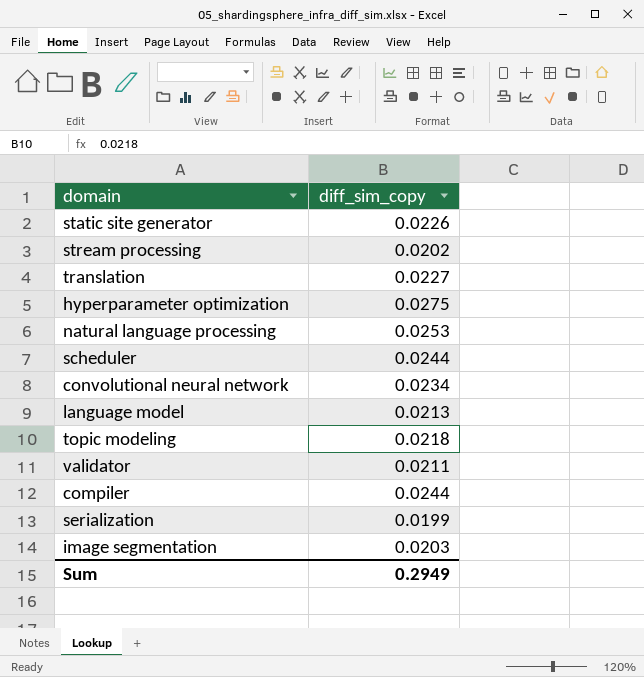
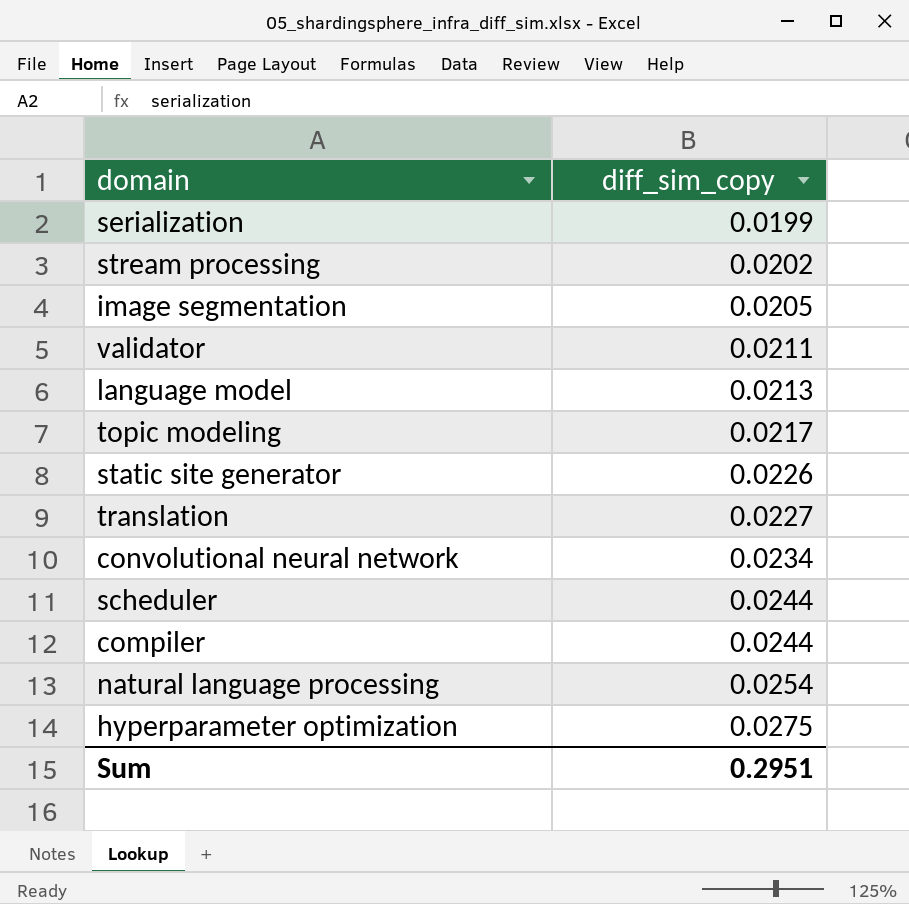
row order: none -> diff_sim_copy ascending
image segmentation | diff_sim_copy: 0.0203 -> 0.0205
topic modeling | diff_sim_copy: 0.0218 -> 0.0217
natural language processing | diff_sim_copy: 0.0253 -> 0.0254
Sum | diff_sim_copy: 0.2949 -> 0.2951

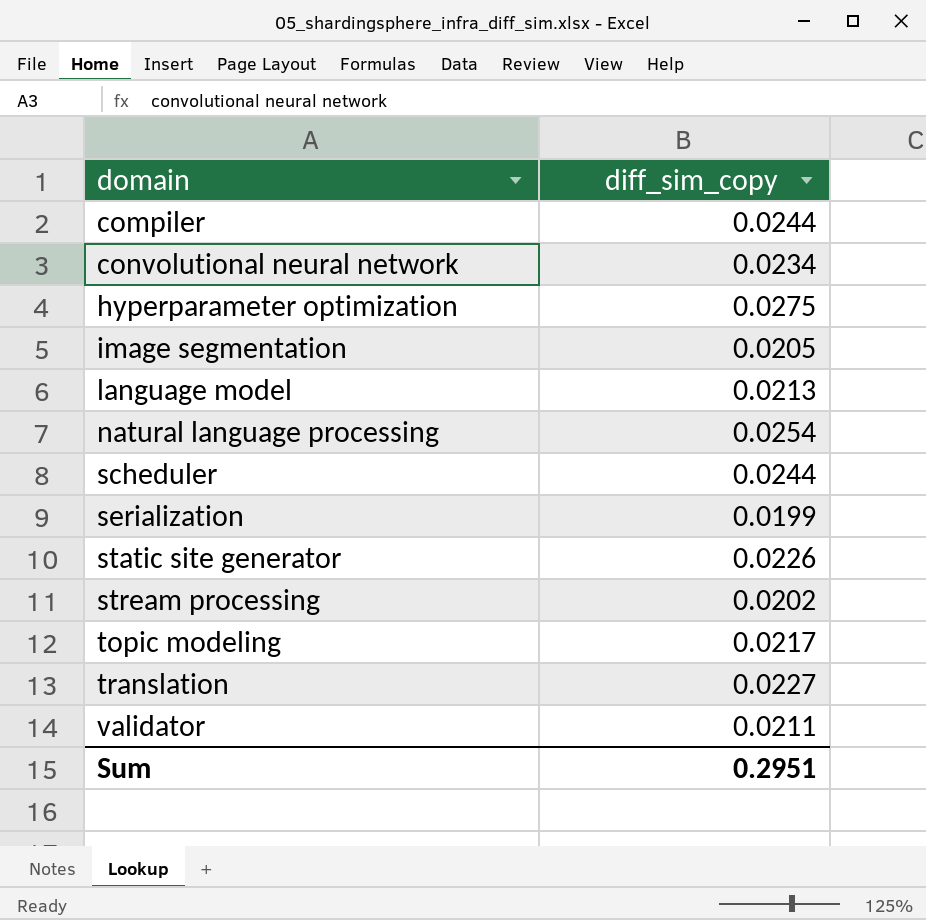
row order: diff_sim_copy ascending -> domain ascending

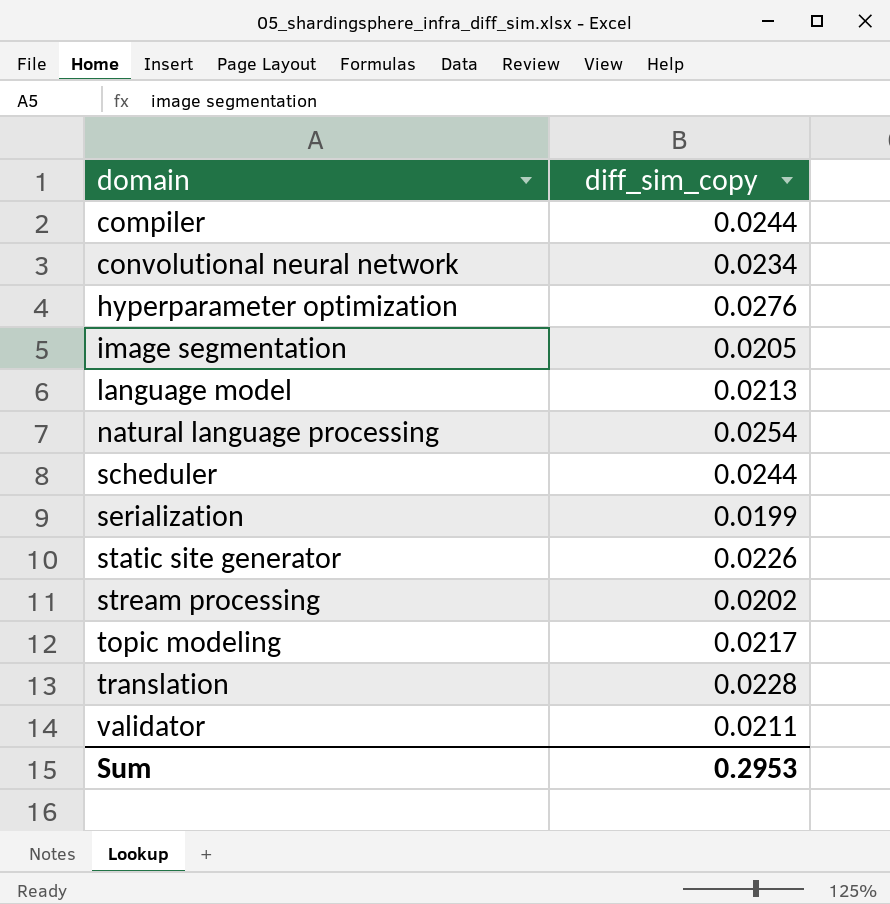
hyperparameter optimization | diff_sim_copy: 0.0275 -> 0.0276
translation | diff_sim_copy: 0.0227 -> 0.0228
Sum | diff_sim_copy: 0.2951 -> 0.2953

